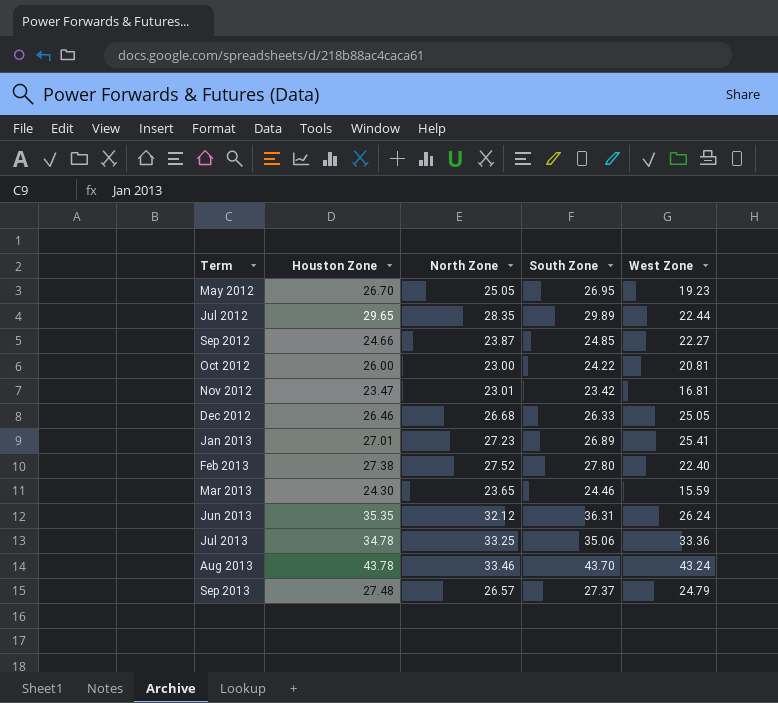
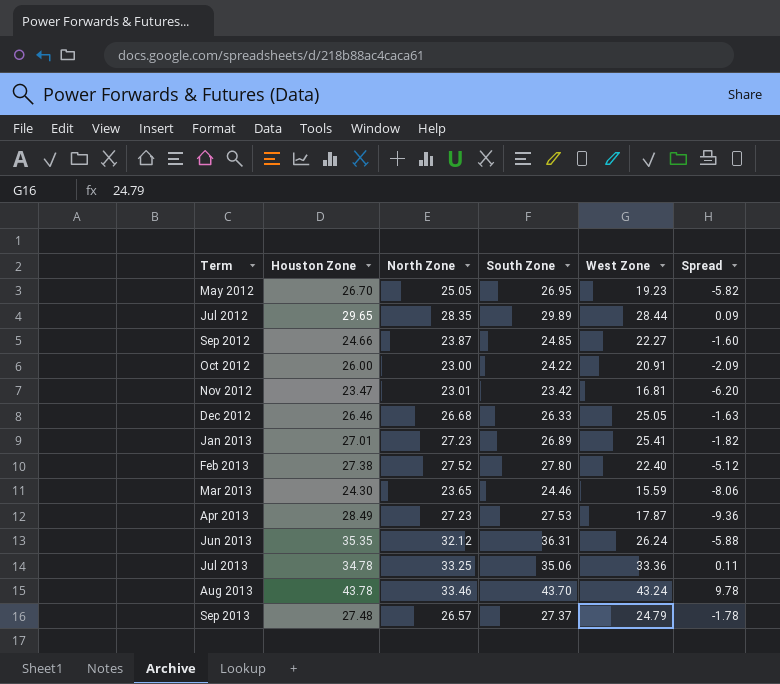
column Spread | formula: none -> [West Zone] - [North Zone]
Jul 2012 | West Zone: 22.44 -> 28.44
Oct 2012 | West Zone: 20.81 -> 20.91
row Apr 2013: none -> 28.49 | 27.23 | 27.53 | 17.87 | -9.36

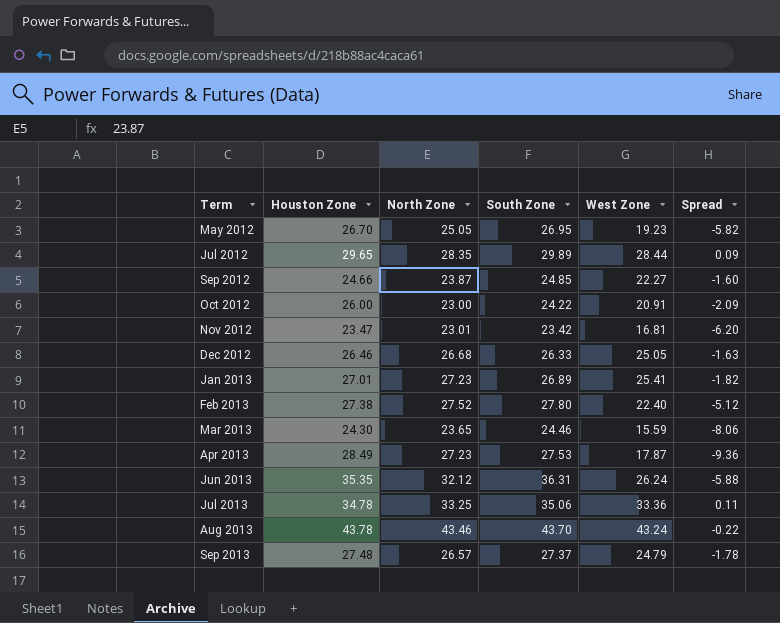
Aug 2013 | North Zone: 33.46 -> 43.46
Aug 2013 | Spread: 9.78 -> -0.22

